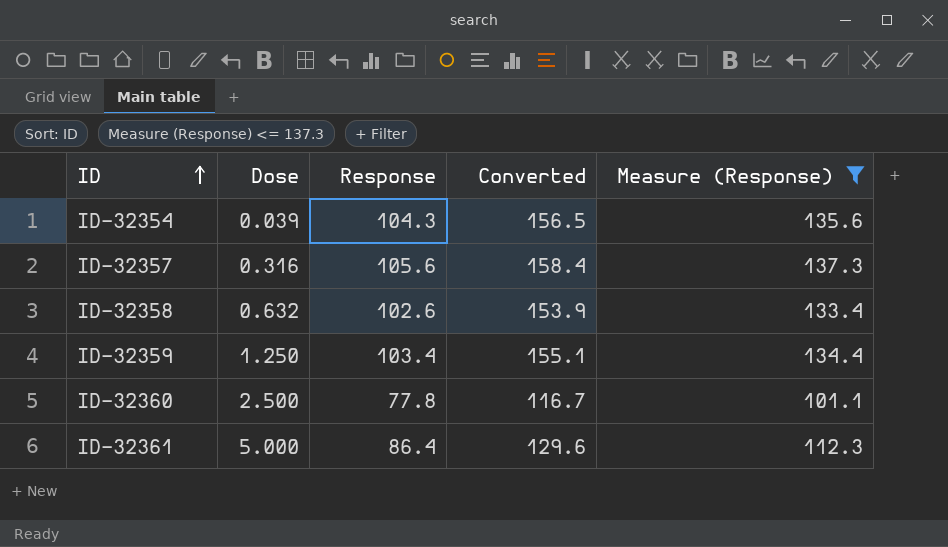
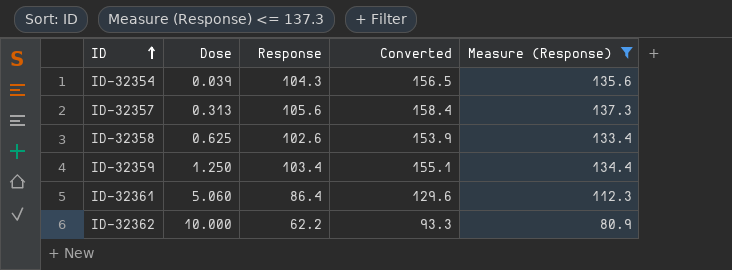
row ID-32360: 2.500 | 77.8 | 116.7 | 101.1 -> none
ID-32357 | Dose: 0.316 -> 0.313
ID-32358 | Dose: 0.632 -> 0.625
ID-32361 | Dose: 5.000 -> 5.060
row ID-32362: none -> 10.000 | 62.2 | 93.3 | 80.9

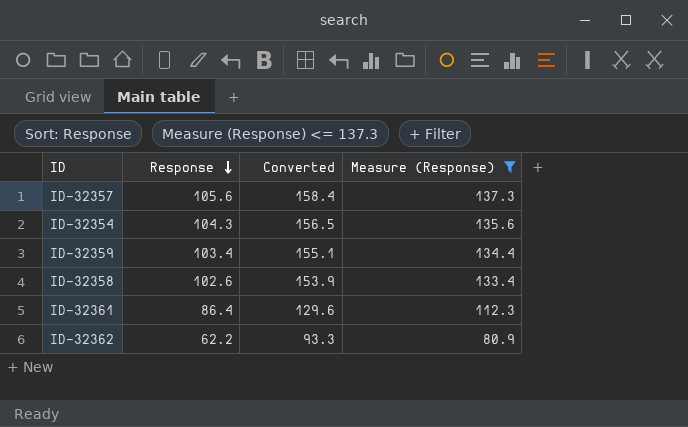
row order: ID ascending -> Response descending
column Dose | position: 2 -> none

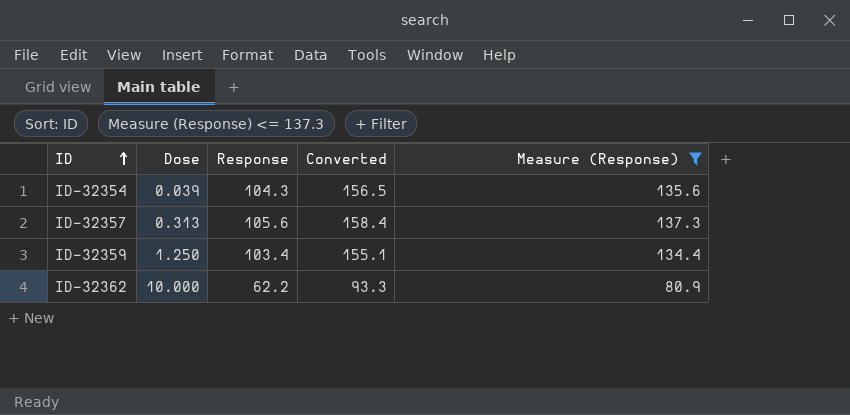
row order: Response descending -> ID ascending
column Dose | position: none -> 2
row ID-32358: 102.6 | 153.9 | 133.4 -> none
row ID-32361: 86.4 | 129.6 | 112.3 -> none

